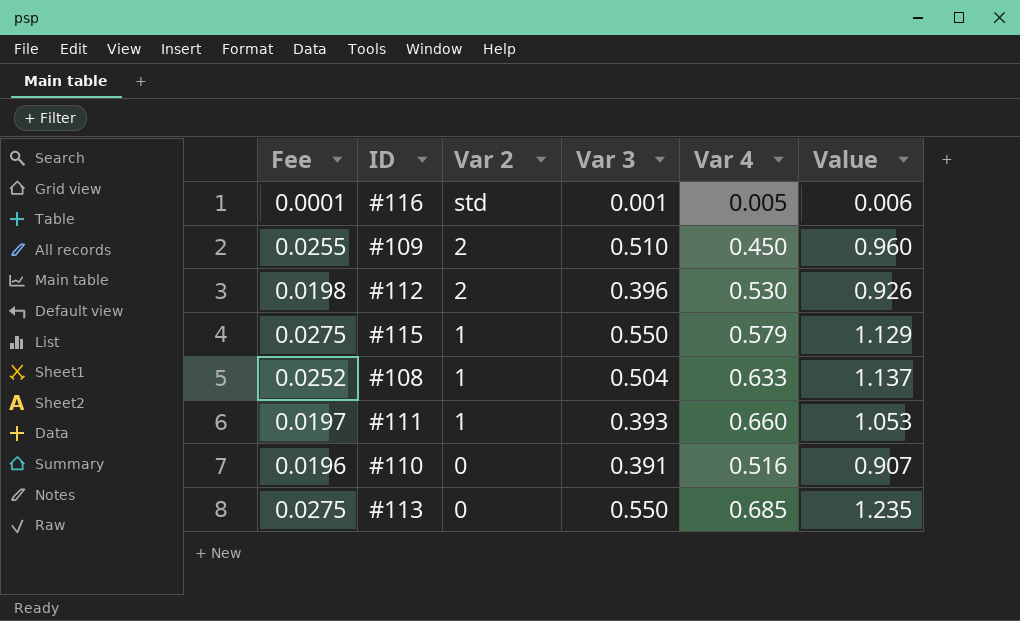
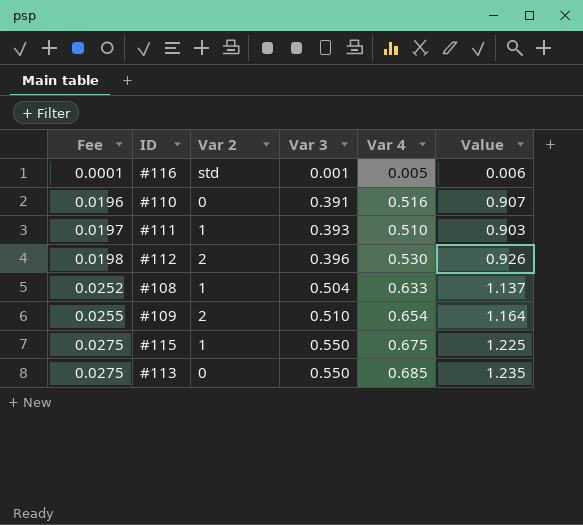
row order: Var 2 descending -> Fee ascending
#111 | Var 4: 0.660 -> 0.510
#111 | Value: 1.053 -> 0.903
#109 | Var 4: 0.450 -> 0.654
#109 | Value: 0.960 -> 1.164
#115 | Var 4: 0.579 -> 0.675
#115 | Value: 1.129 -> 1.225

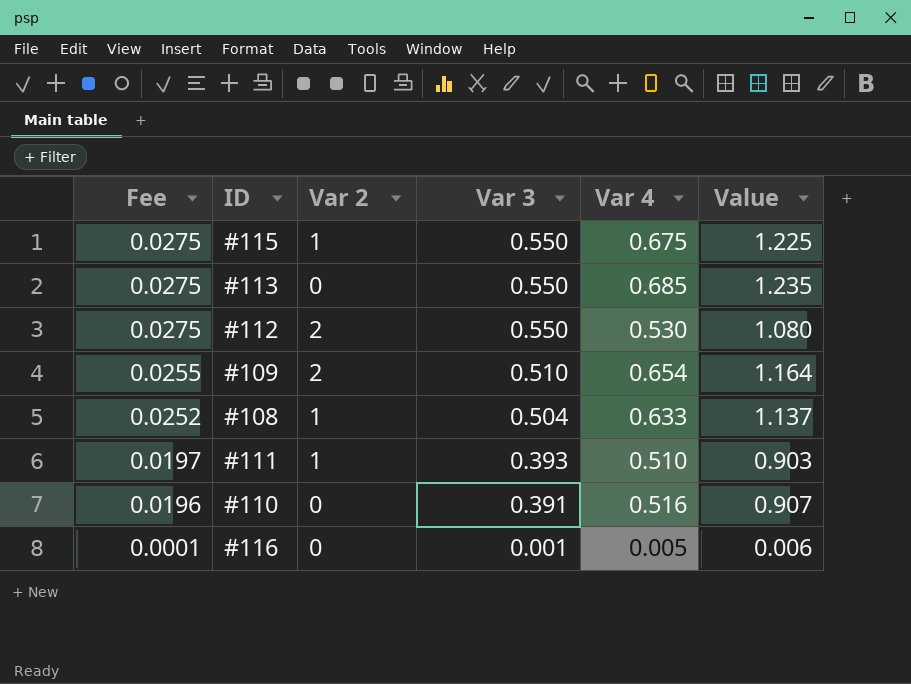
row order: Fee ascending -> Fee descending
#112 | Fee: 0.0198 -> 0.0275
#112 | Var 3: 0.396 -> 0.550
#112 | Value: 0.926 -> 1.080
#116 | Var 2: std -> 0

